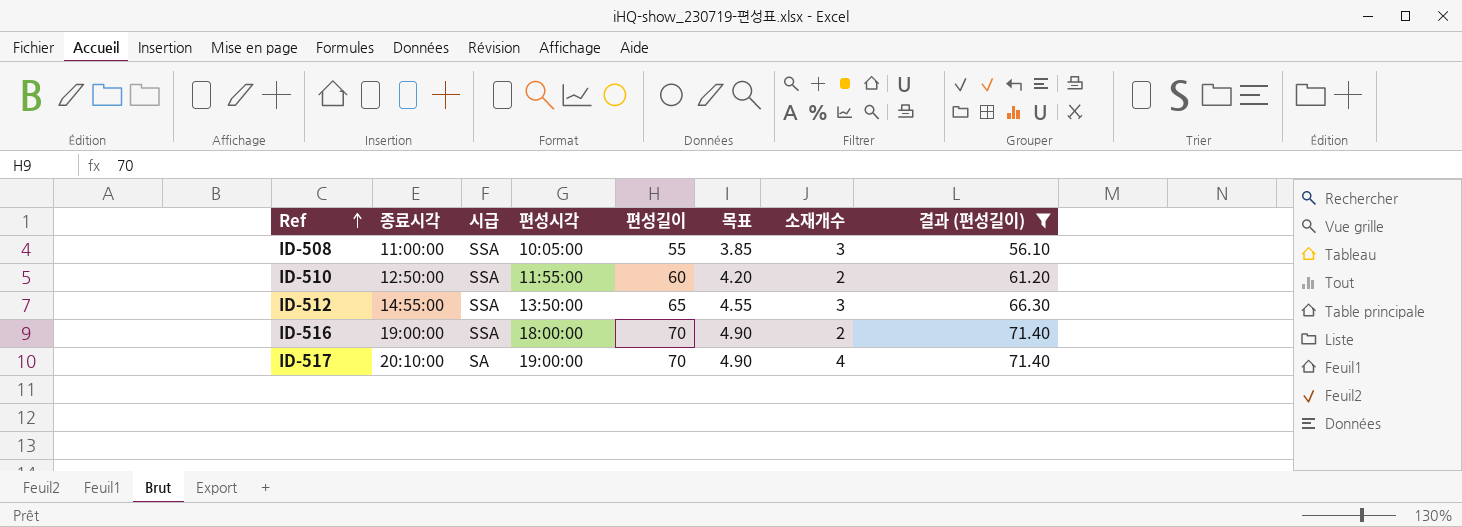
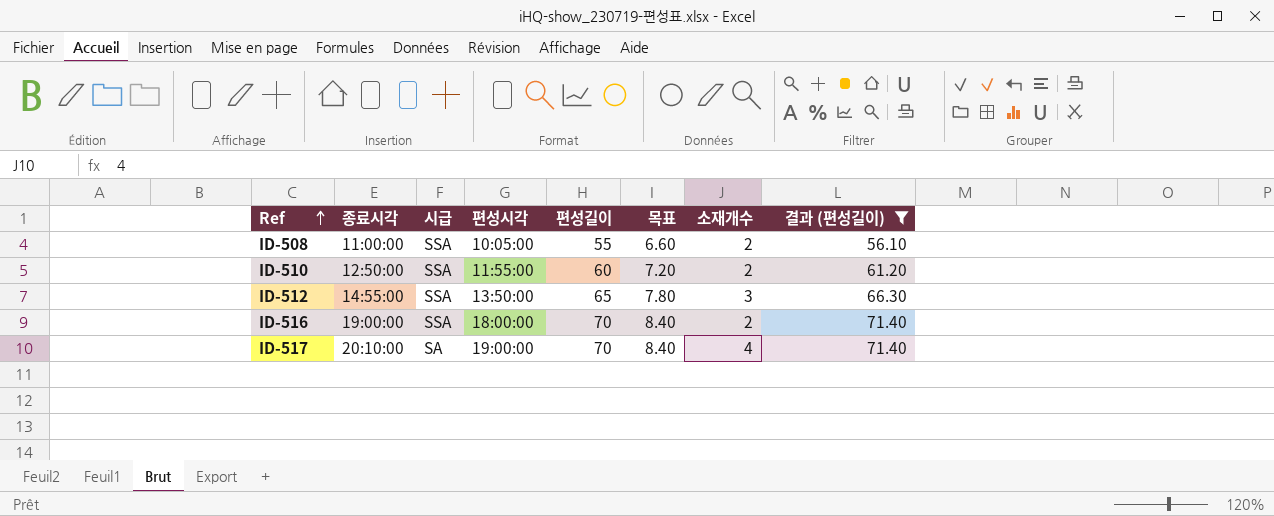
column 목표 | formula: [편성길이] * 0.07 -> [편성길이] * 0.12
ID-508 | 소재개수: 3 -> 2

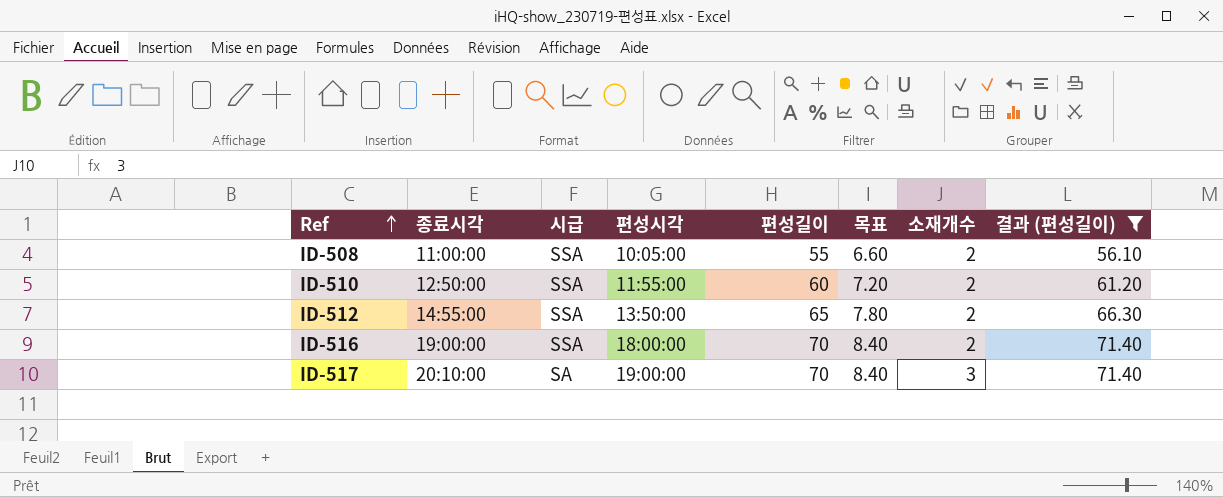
ID-512 | 소재개수: 3 -> 2
ID-517 | 소재개수: 4 -> 3

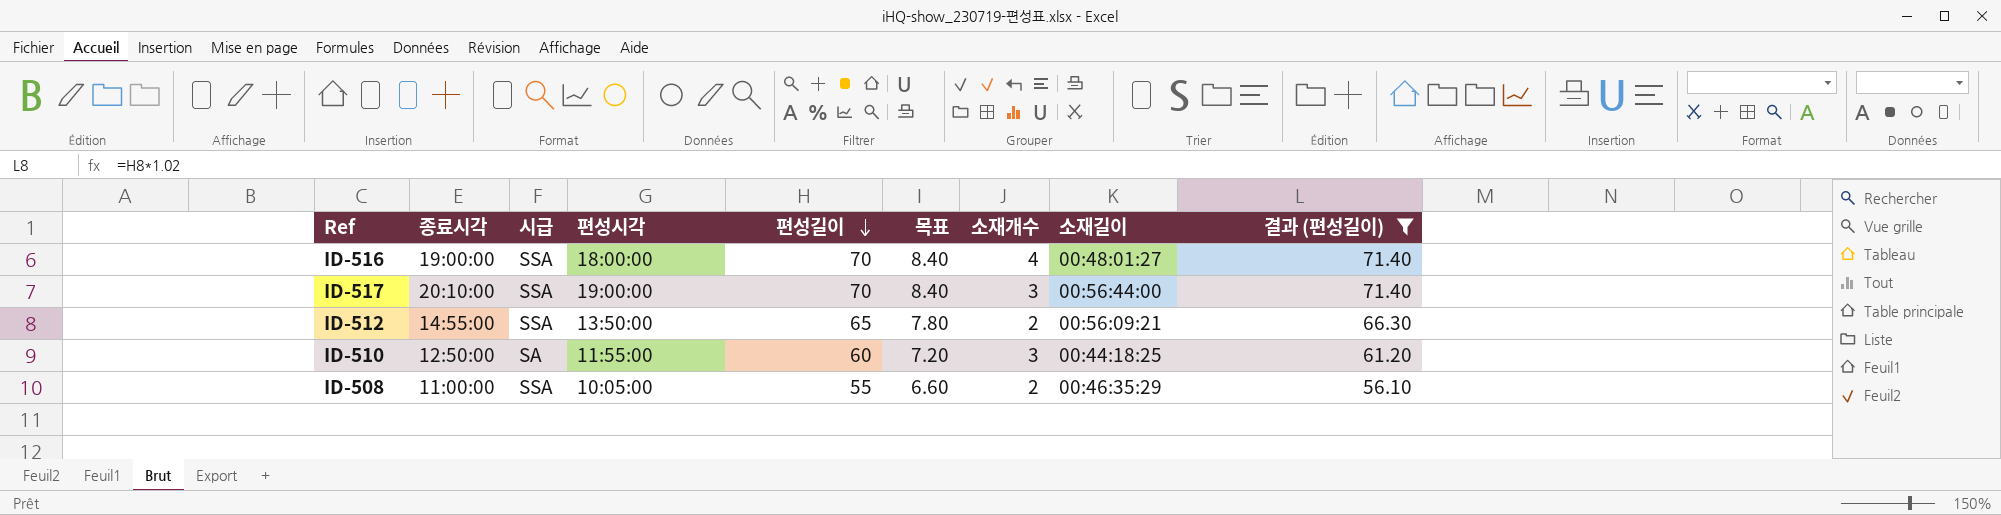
row order: Ref ascending -> 편성길이 descending
column 소재길이 | position: none -> 8
ID-516 | 소재개수: 2 -> 4
ID-517 | 시급: SA -> SSA
ID-510 | 시급: SSA -> SA
ID-510 | 소재개수: 2 -> 3

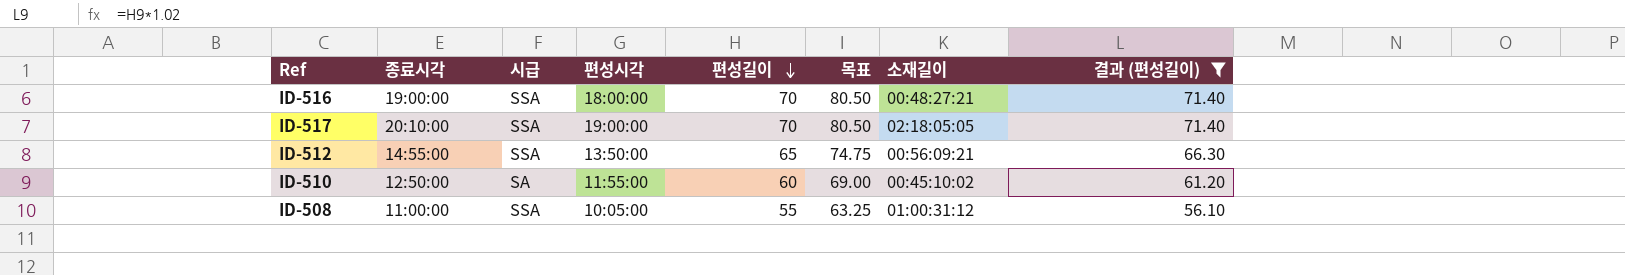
column 소재개수 | position: 7 -> none
column 목표 | formula: [편성길이] * 0.12 -> [편성길이] * 1.15
ID-516 | 소재길이: 00:48:01:27 -> 00:48:27:21
ID-517 | 소재길이: 00:56:44:00 -> 02:18:05:05
ID-510 | 소재길이: 00:44:18:25 -> 00:45:10:02
ID-508 | 소재길이: 00:46:35:29 -> 01:00:31:12

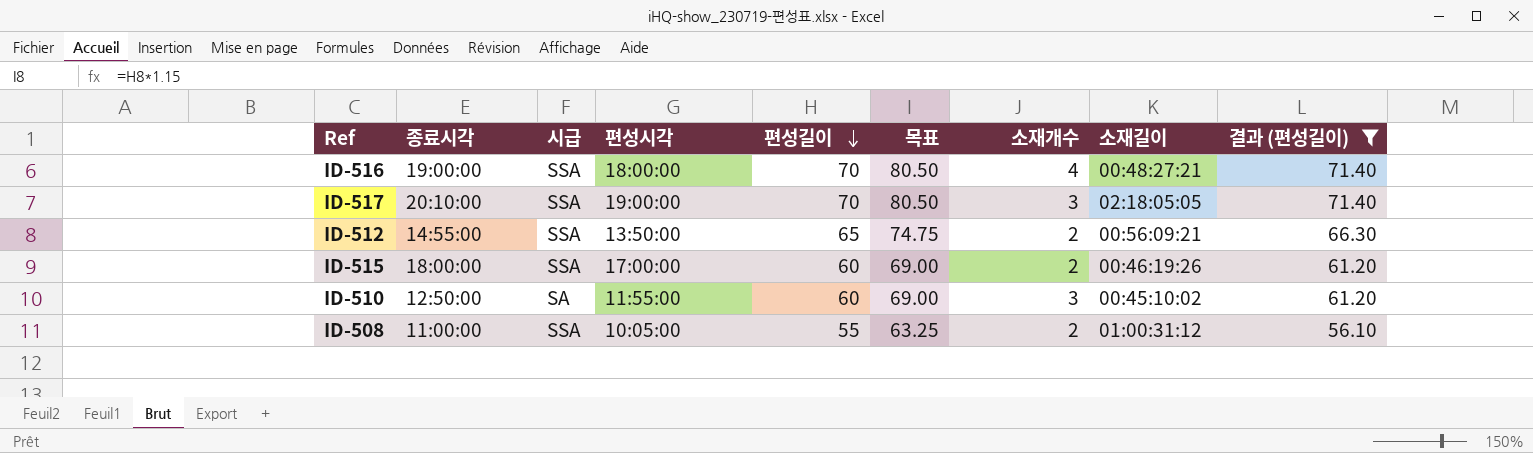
column 소재개수 | position: none -> 7
row ID-515: none -> 18:00:00 | SSA | 17:00:00 | 60 | 69.00 | 2 | 00:46:19:26 | 61.20

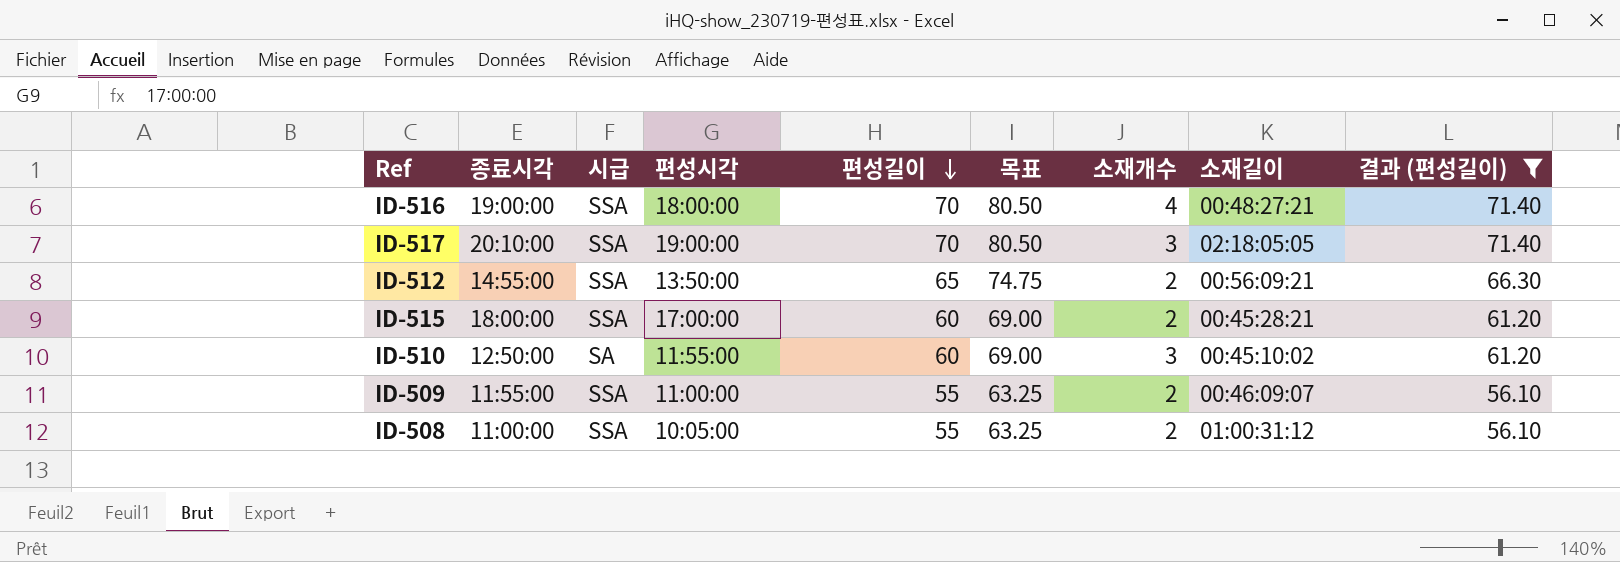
ID-515 | 소재길이: 00:46:19:26 -> 00:45:28:21
row ID-509: none -> 11:55:00 | SSA | 11:00:00 | 55 | 63.25 | 2 | 00:46:09:07 | 56.10

